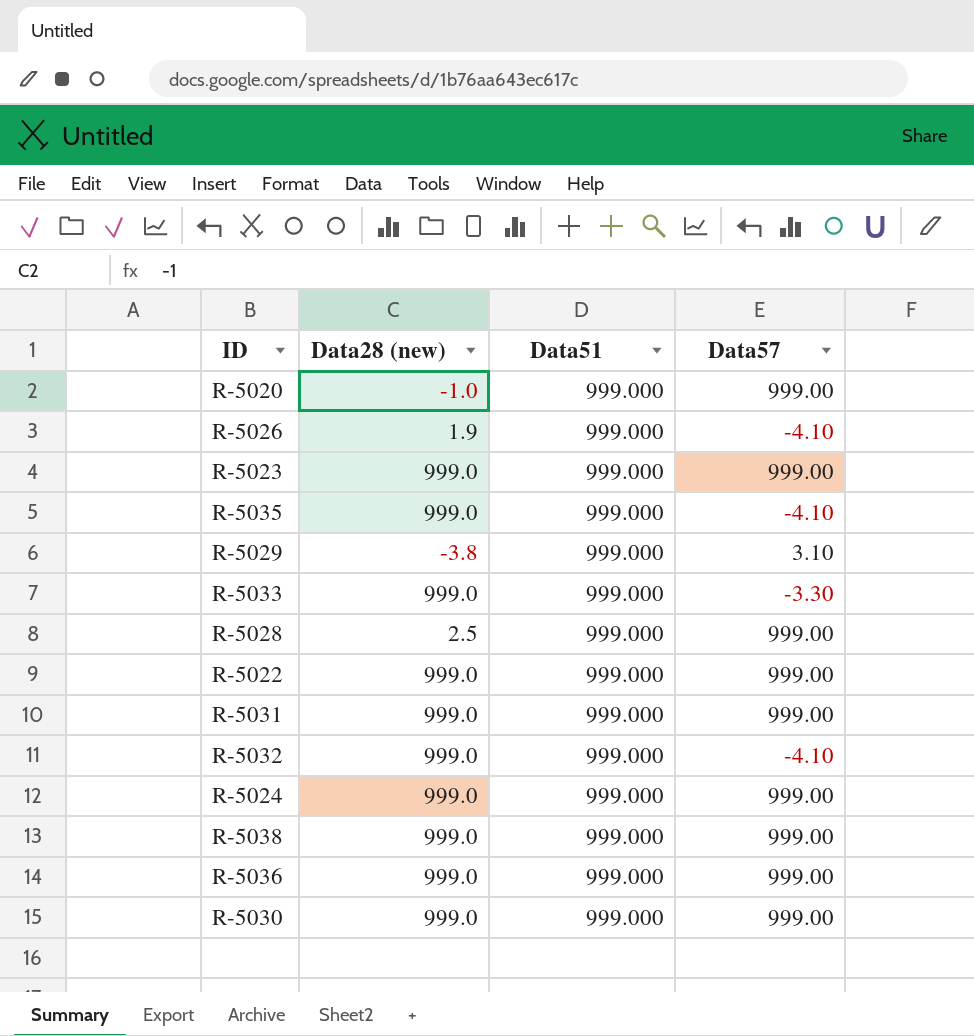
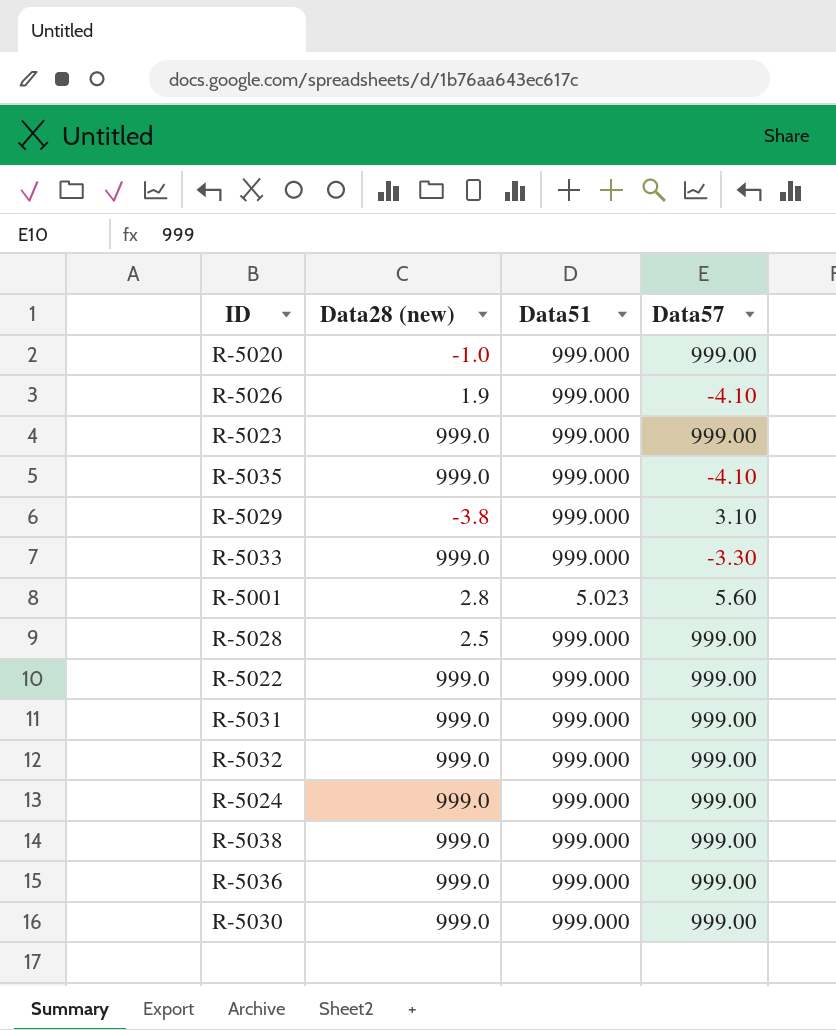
row R-5001: none -> 2.8 | 5.023 | 5.60
R-5032 | Data57: -4.10 -> 999.00

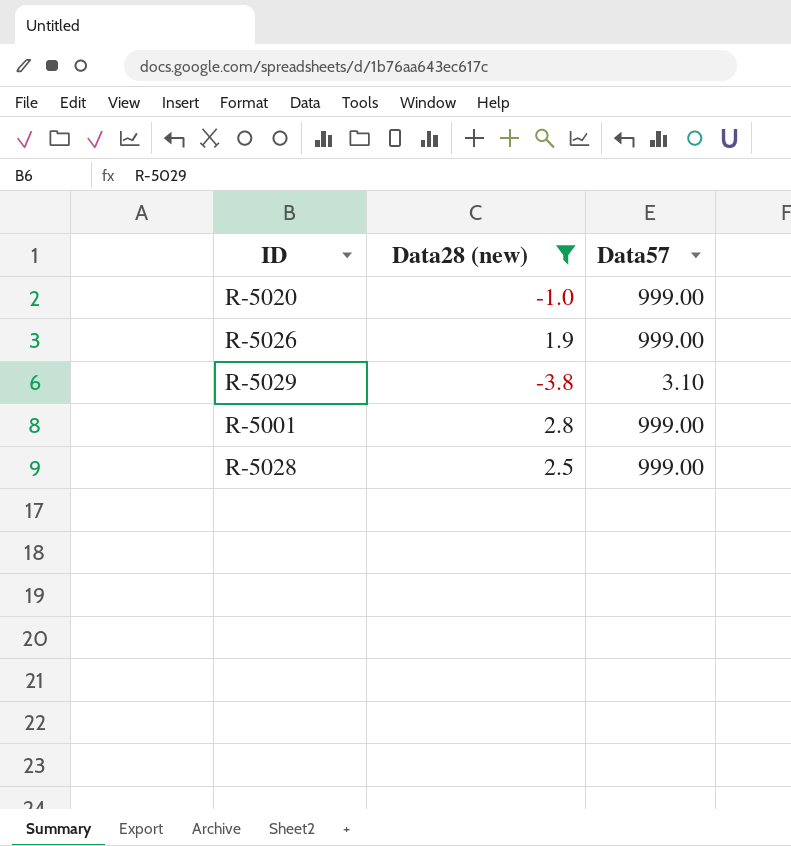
filter: none -> Data28 (new) != 999.0
column Data51 | position: 3 -> none
R-5026 | Data57: -4.10 -> 999.00
R-5001 | Data57: 5.60 -> 999.00

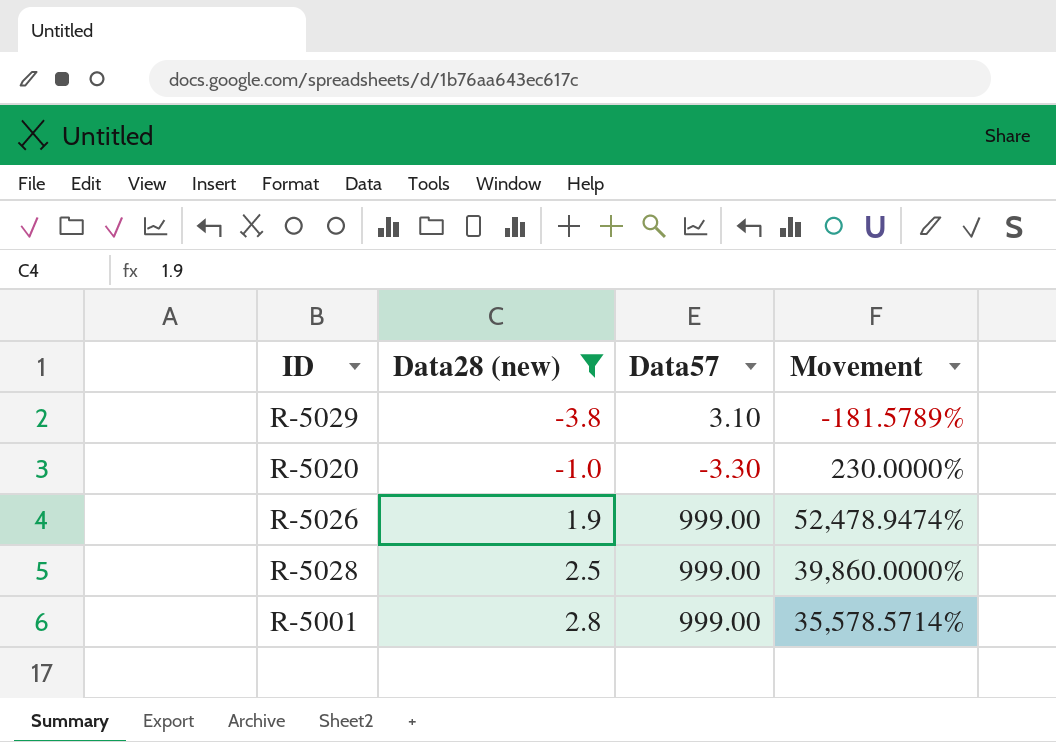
row order: none -> Data28 (new) ascending
column Movement | formula: none -> ([Data57] - [Data28 (new)]) / [Data28 (new)]
R-5020 | Data57: 999.00 -> -3.30

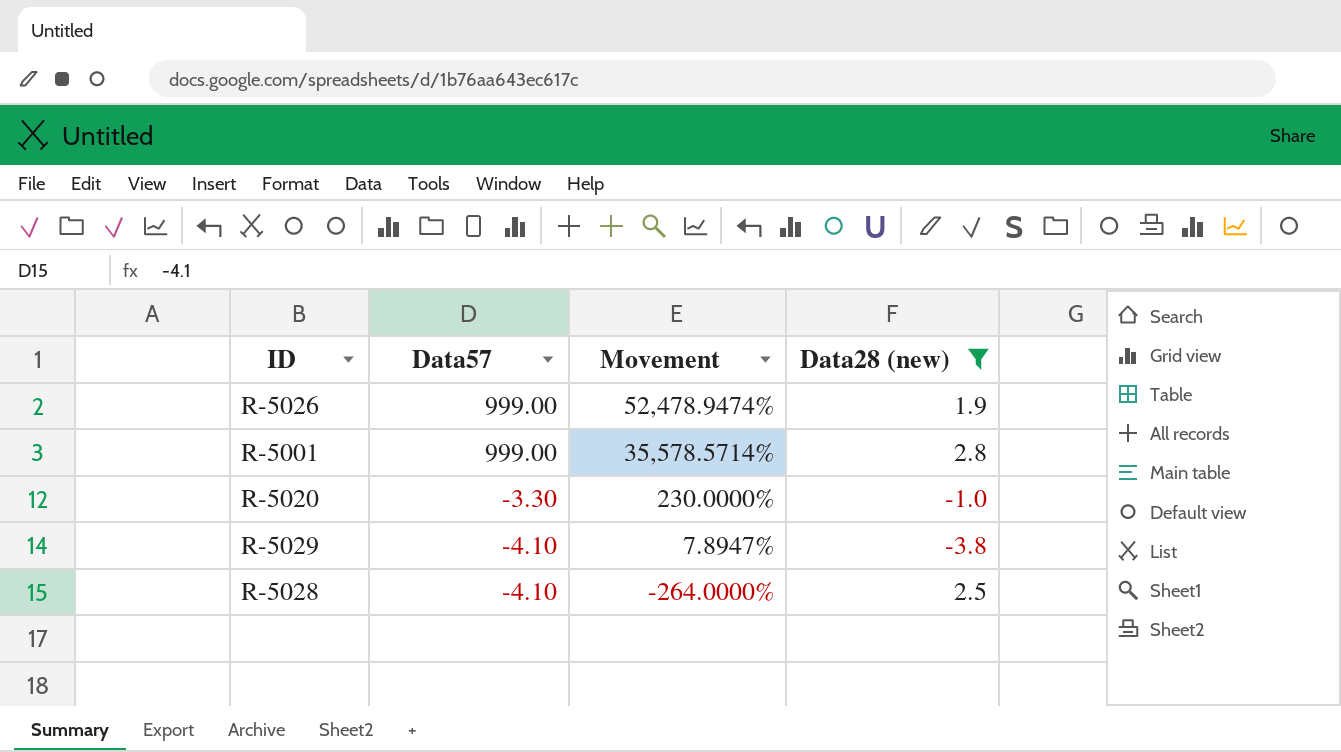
row order: Data28 (new) ascending -> Data57 descending
column Data28 (new) | position: 2 -> 4
R-5029 | Data57: 3.10 -> -4.10
R-5029 | Movement: -181.5789% -> 7.8947%
R-5028 | Data57: 999.00 -> -4.10
R-5028 | Movement: 39,860.0000% -> -264.0000%

